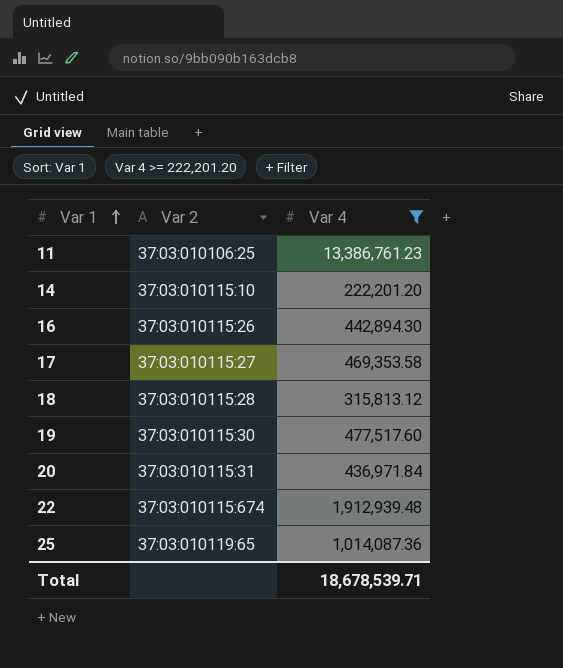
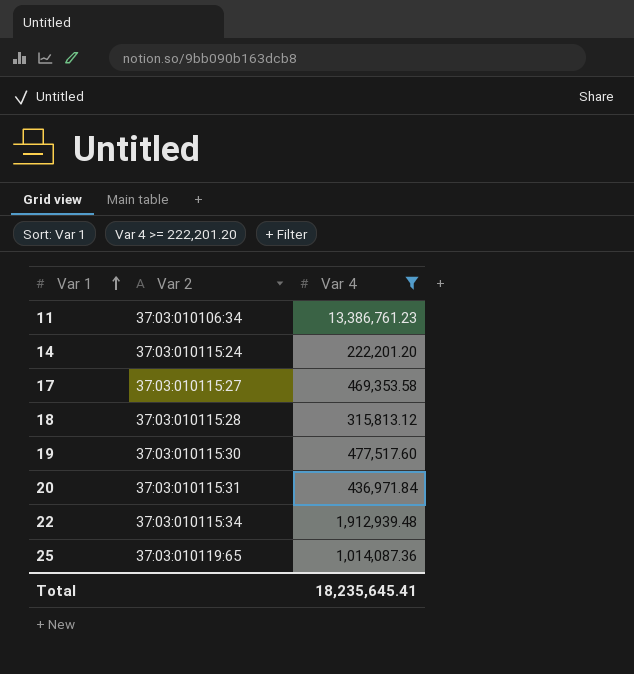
row 16: 37:03:010115:26 | 442,894.30 -> none
11 | Var 2: 37:03:010106:25 -> 37:03:010106:34
14 | Var 2: 37:03:010115:10 -> 37:03:010115:24
22 | Var 2: 37:03:010115:674 -> 37:03:010115:34
Total | Var 4: 18,678,539.71 -> 18,235,645.41

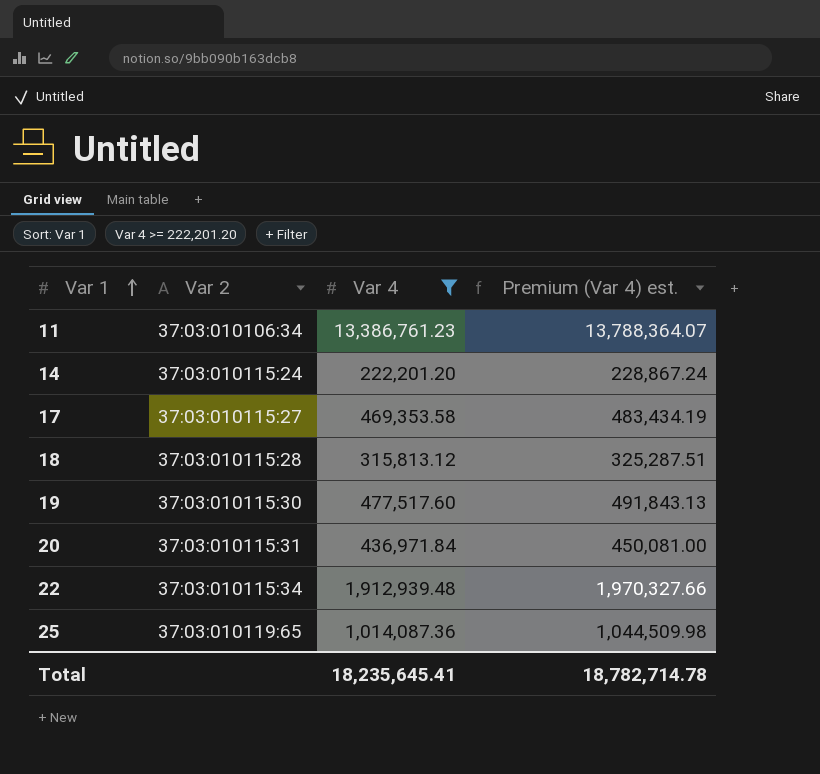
column Premium (Var 4) est. | formula: none -> [Var 4] * 1.03

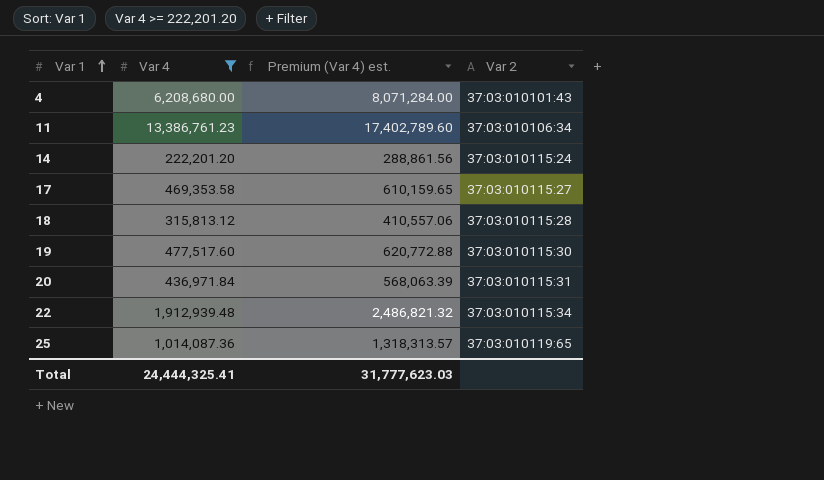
column Premium (Var 4) est. | formula: [Var 4] * 1.03 -> [Var 4] * 1.3
column Var 2 | position: 2 -> 4
row 4: none -> 6,208,680.00 | 8,071,284.00 | 37:03:010101:43
Total | Var 4: 18,235,645.41 -> 24,444,325.41
Total | Premium (Var 4) est.: 18,782,714.78 -> 31,777,623.03

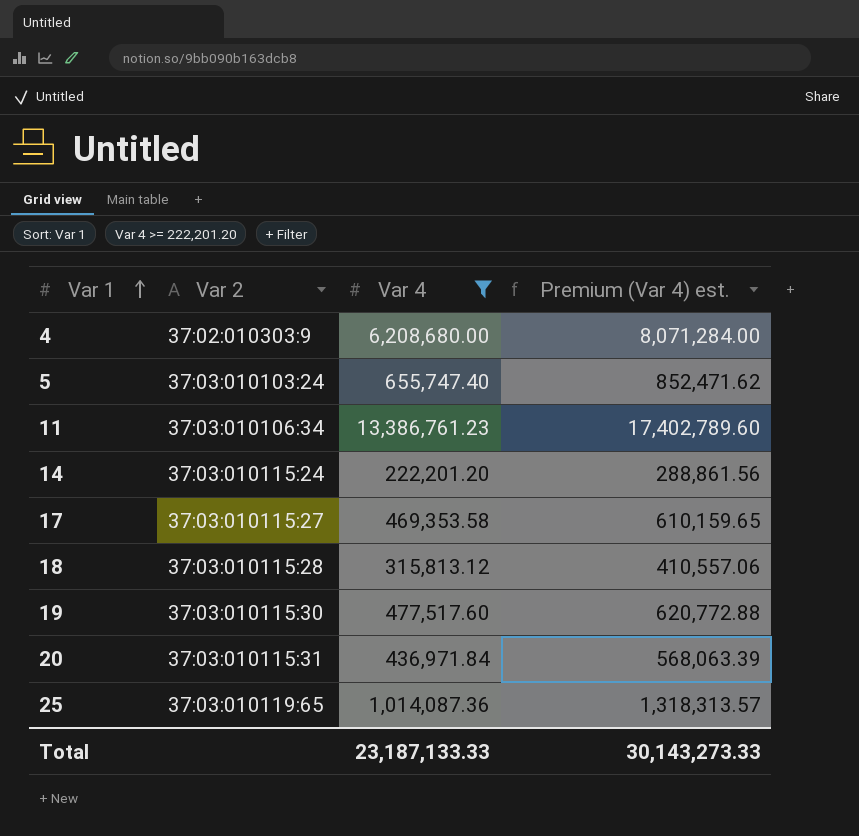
column Var 2 | position: 4 -> 2
row 22: 1,912,939.48 | 2,486,821.32 | 37:03:010115:34 -> none
4 | Var 2: 37:03:010101:43 -> 37:02:010303:9
row 5: none -> 37:03:010103:24 | 655,747.40 | 852,471.62
Total | Var 4: 24,444,325.41 -> 23,187,133.33
Total | Premium (Var 4) est.: 31,777,623.03 -> 30,143,273.33

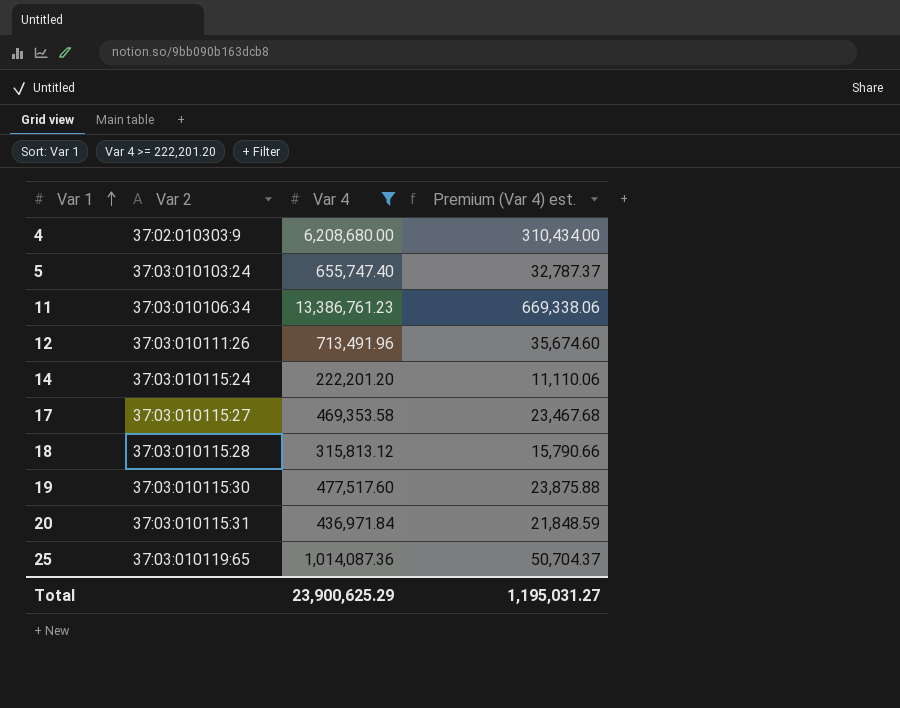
column Premium (Var 4) est. | formula: [Var 4] * 1.3 -> [Var 4] * 0.05
row 12: none -> 37:03:010111:26 | 713,491.96 | 35,674.60
Total | Var 4: 23,187,133.33 -> 23,900,625.29
Total | Premium (Var 4) est.: 30,143,273.33 -> 1,195,031.27

